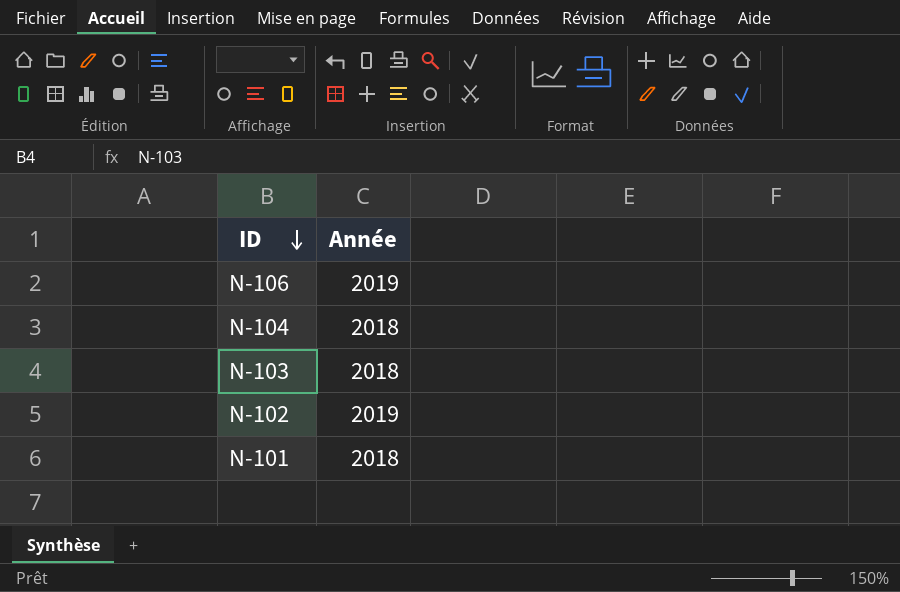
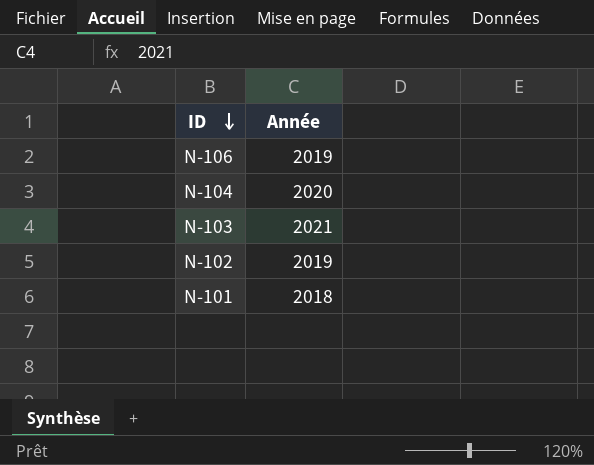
N-104 | Année: 2018 -> 2020
N-103 | Année: 2018 -> 2021

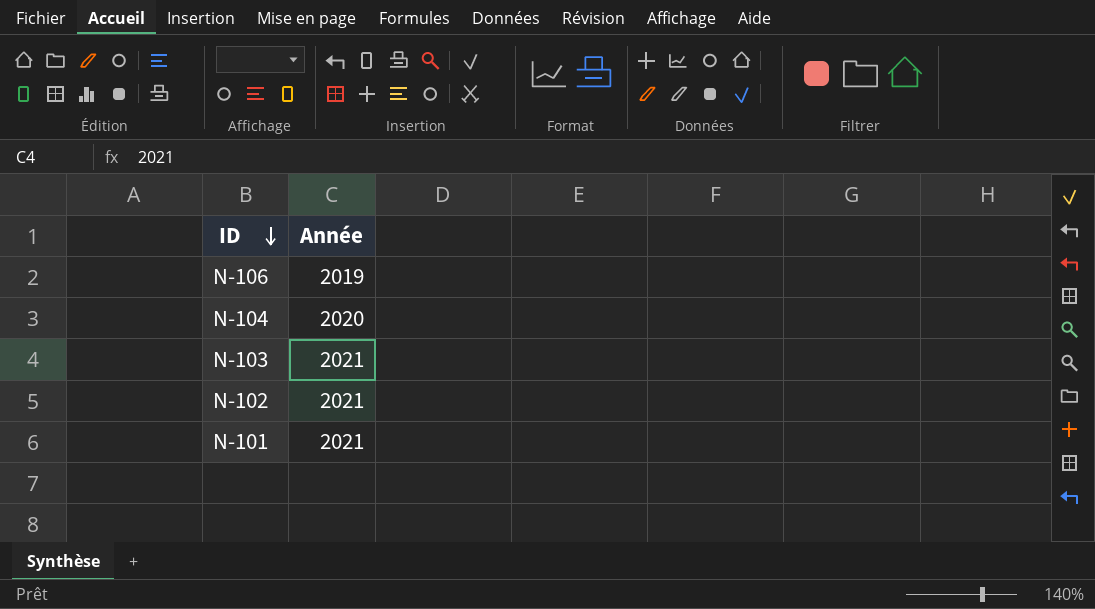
N-102 | Année: 2019 -> 2021
N-101 | Année: 2018 -> 2021

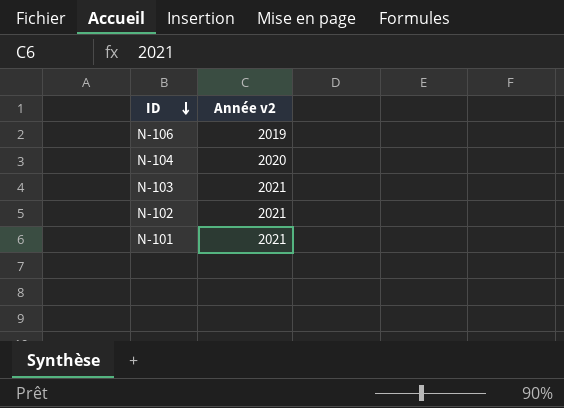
column name: Année -> Année v2

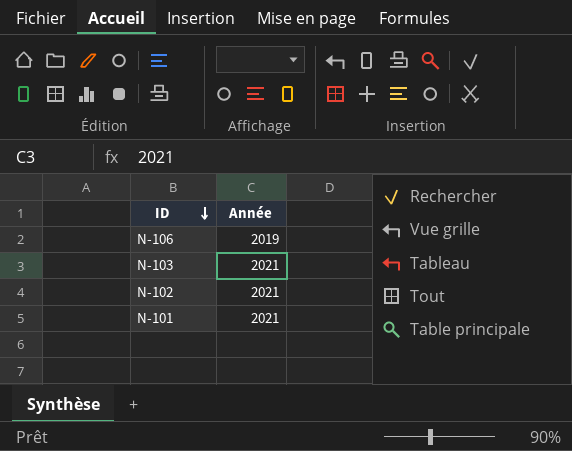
column name: Année v2 -> Année
row N-104: 2020 -> none

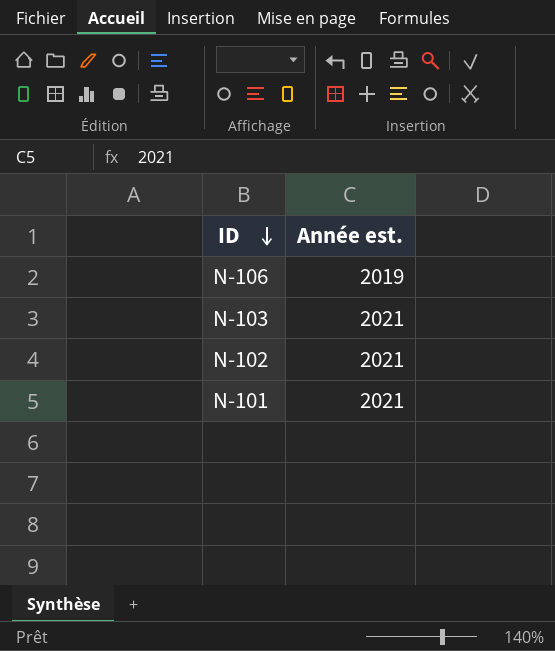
column name: Année -> Année est.

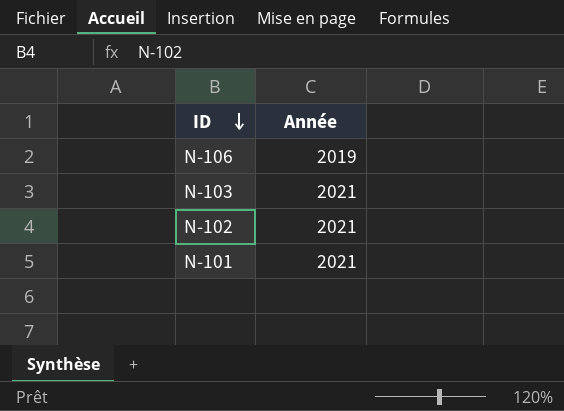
column name: Année est. -> Année

